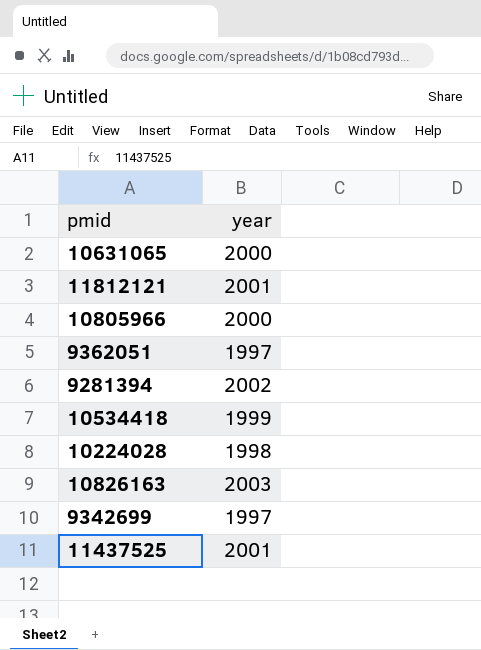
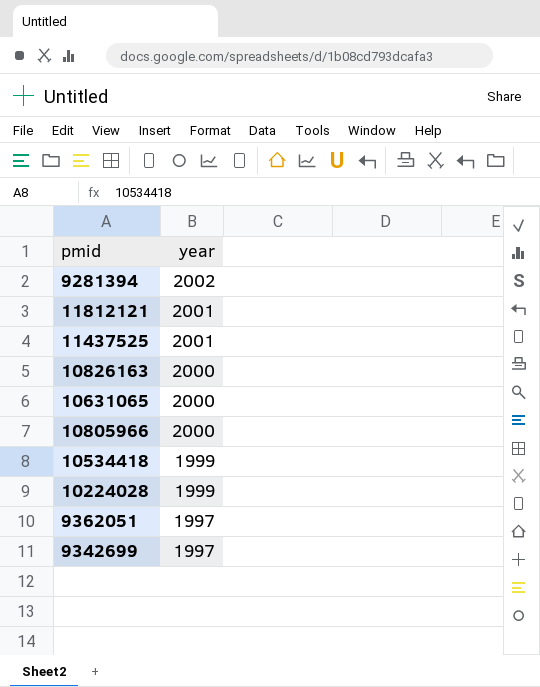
row order: none -> year descending
10826163 | year: 2003 -> 2000
10224028 | year: 1998 -> 1999

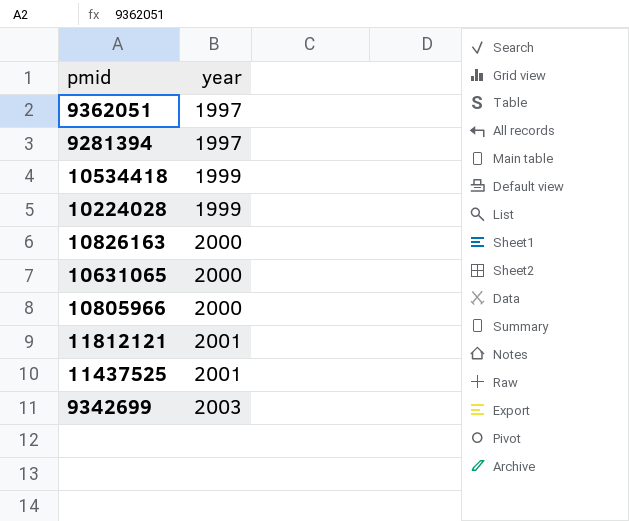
row order: year descending -> year ascending
9281394 | year: 2002 -> 1997
9342699 | year: 1997 -> 2003

